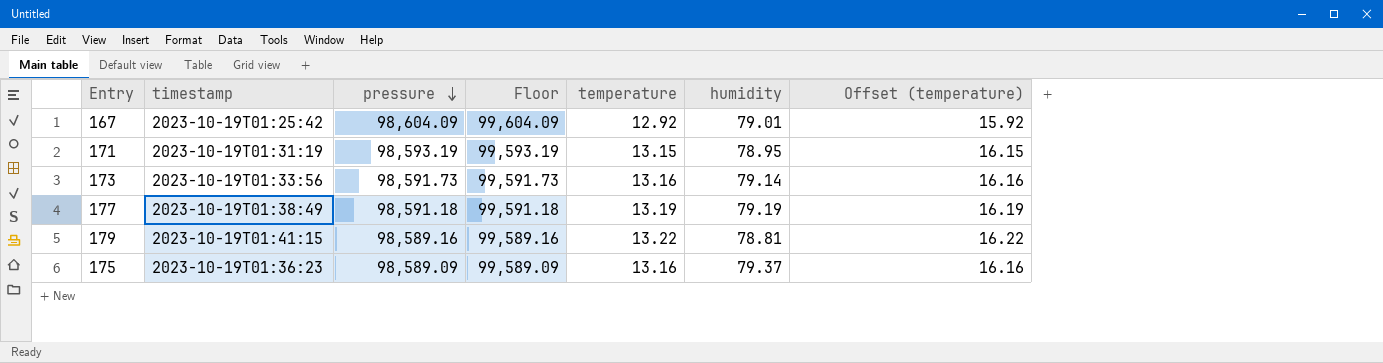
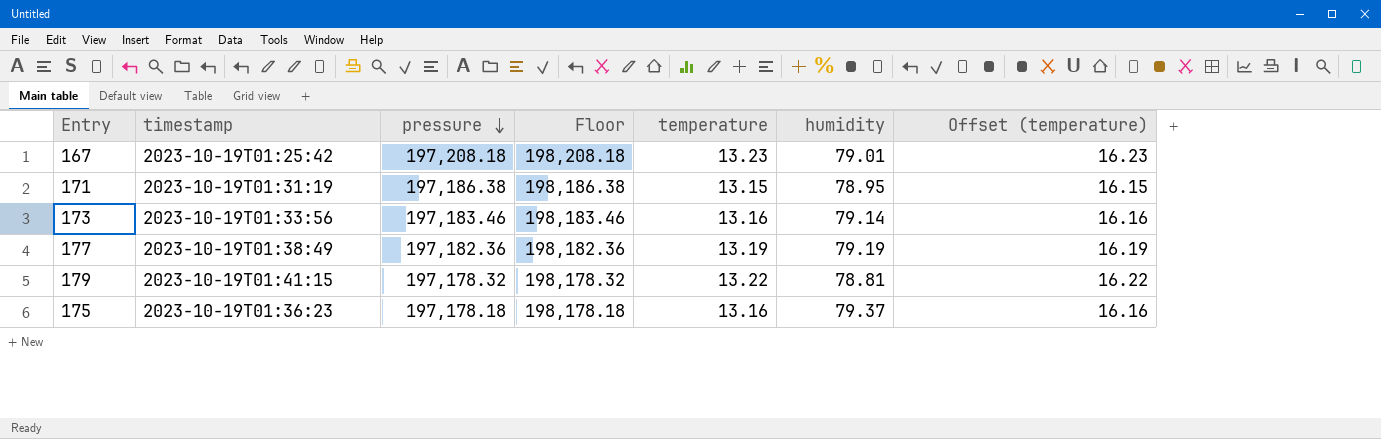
167 | pressure: 98,604.09 -> 197,208.18
167 | Floor: 99,604.09 -> 198,208.18
167 | temperature: 12.92 -> 13.23
167 | Offset (temperature): 15.92 -> 16.23
171 | pressure: 98,593.19 -> 197,186.38
171 | Floor: 99,593.19 -> 198,186.38
173 | pressure: 98,591.73 -> 197,183.46
173 | Floor: 99,591.73 -> 198,183.46
177 | pressure: 98,591.18 -> 197,182.36
177 | Floor: 99,591.18 -> 198,182.36
179 | pressure: 98,589.16 -> 197,178.32
179 | Floor: 99,589.16 -> 198,178.32
175 | pressure: 98,589.09 -> 197,178.18
175 | Floor: 99,589.09 -> 198,178.18

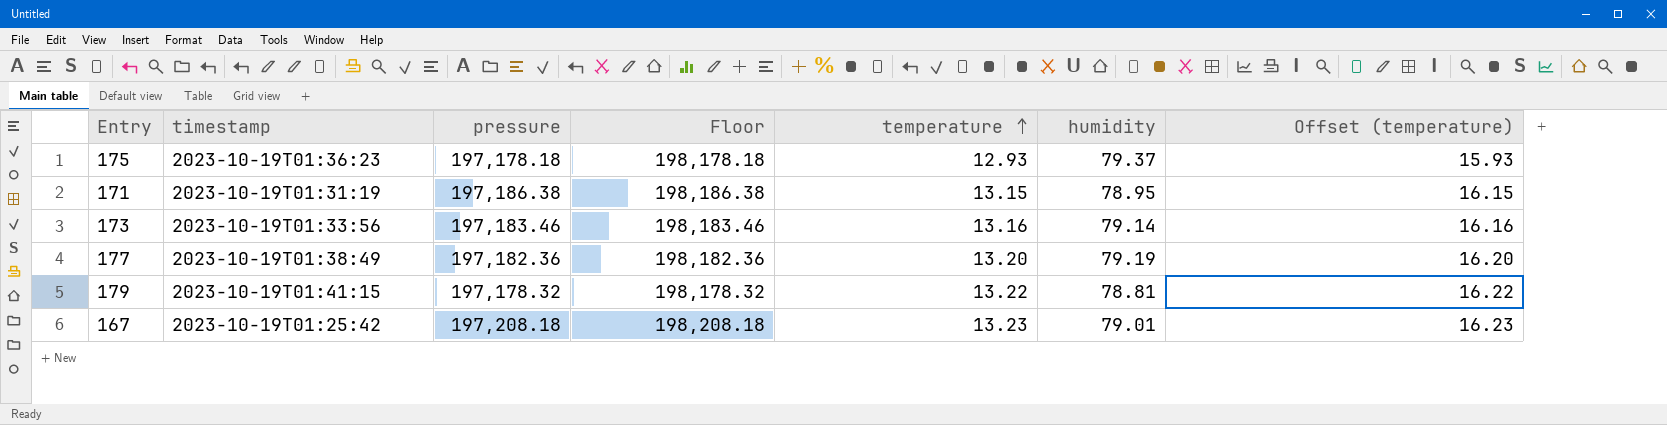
row order: pressure descending -> temperature ascending
175 | temperature: 13.16 -> 12.93
175 | Offset (temperature): 16.16 -> 15.93
177 | temperature: 13.19 -> 13.20
177 | Offset (temperature): 16.19 -> 16.20

